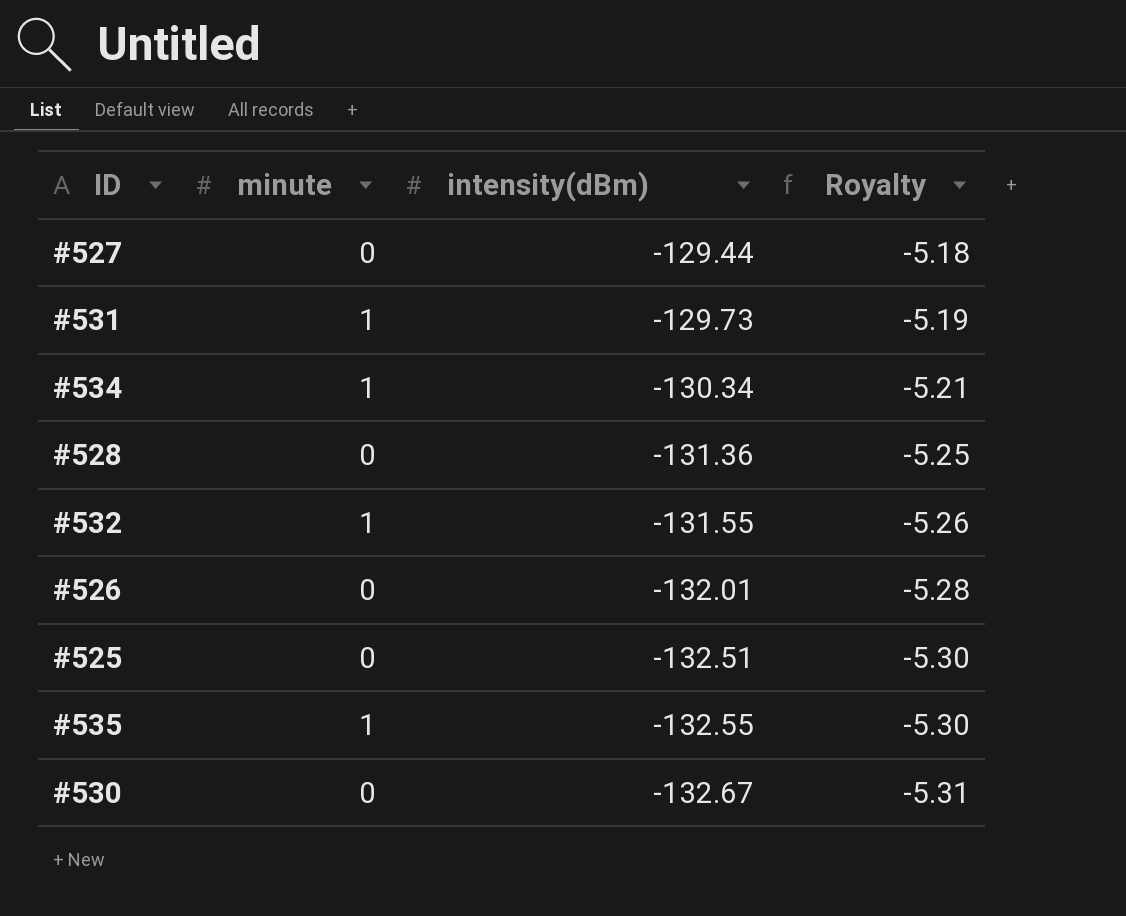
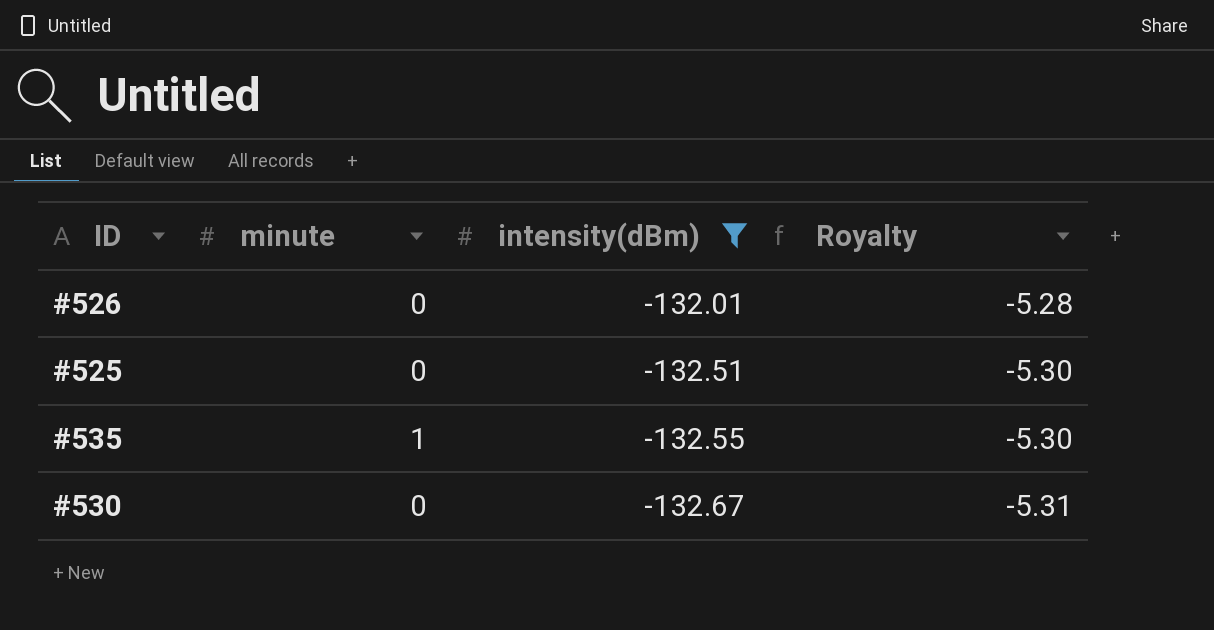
filter: none -> intensity(dBm) <= -132.01

